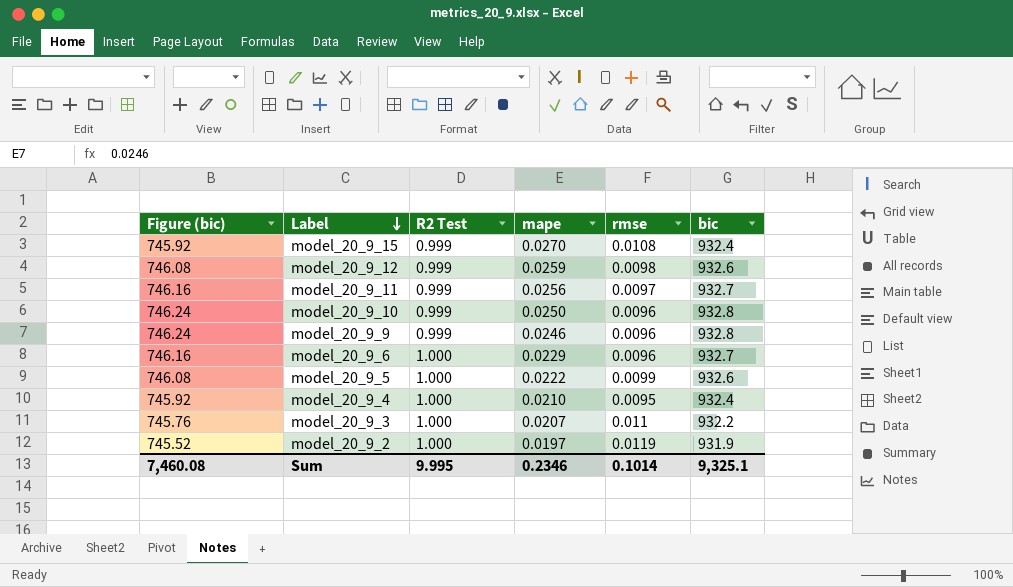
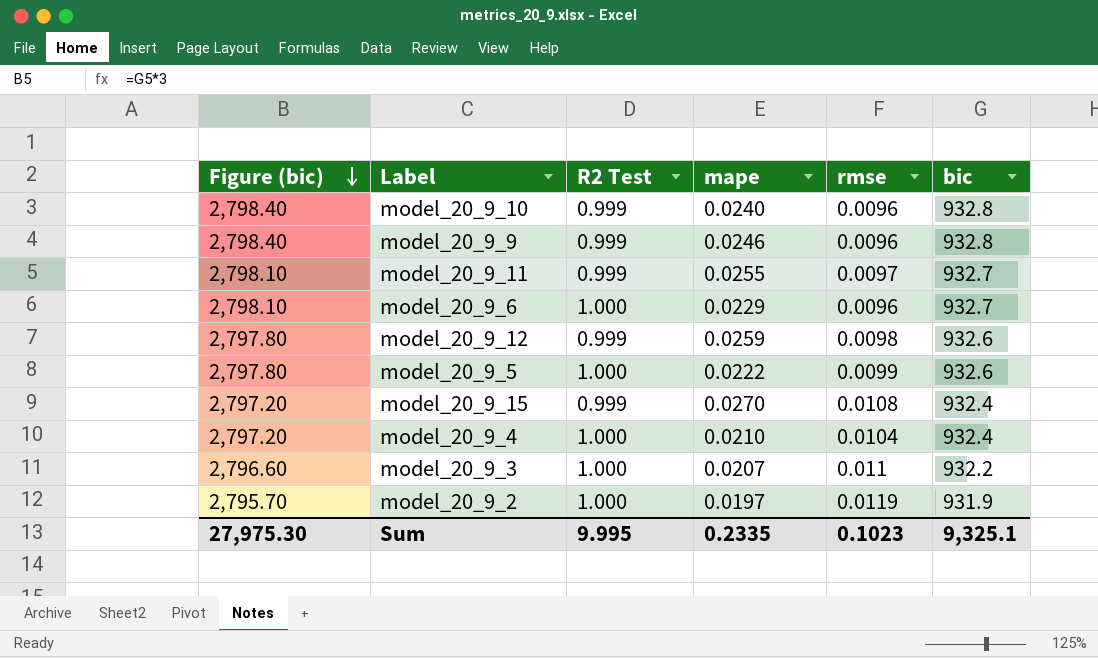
row order: Label descending -> Figure (bic) descending
column Figure (bic) | formula: [bic] * 0.8 -> [bic] * 3
model_20_9_10 | mape: 0.0250 -> 0.0240
model_20_9_11 | mape: 0.0256 -> 0.0255
model_20_9_4 | rmse: 0.0095 -> 0.0104
Sum | Figure (bic): 7,460.08 -> 27,975.30
Sum | mape: 0.2346 -> 0.2335
Sum | rmse: 0.1014 -> 0.1023

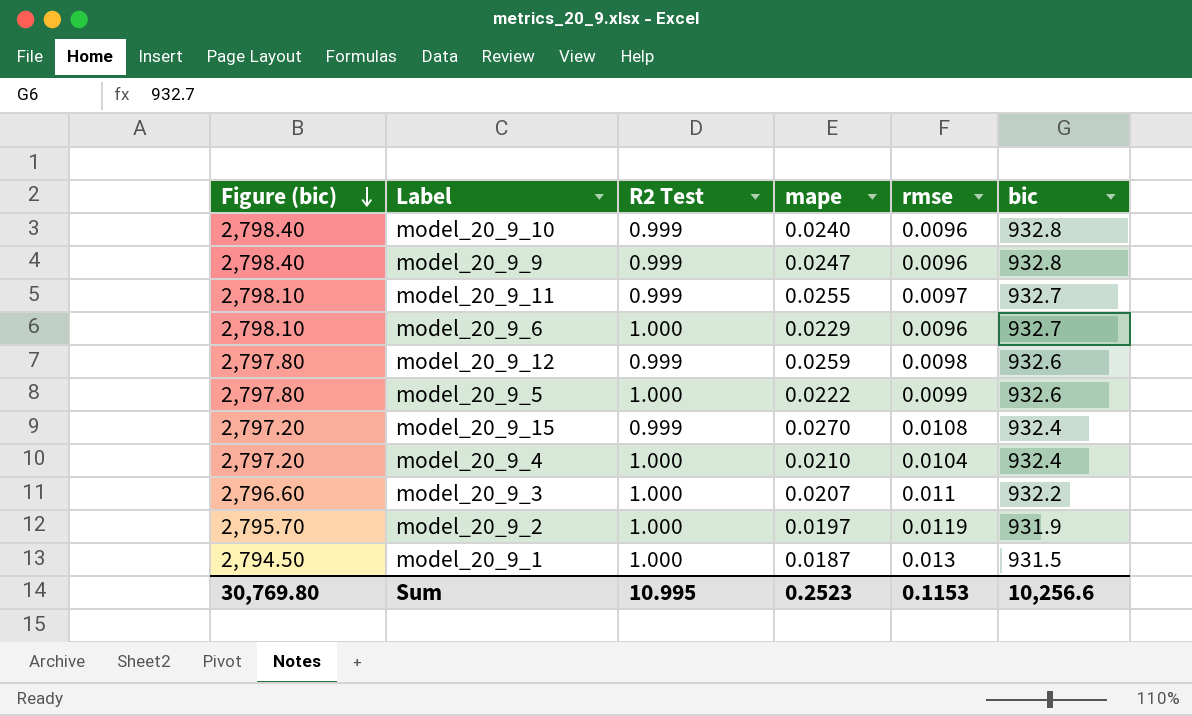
model_20_9_9 | mape: 0.0246 -> 0.0247
row model_20_9_1: none -> 2,794.50 | 1.000 | 0.0187 | 0.013 | 931.5
Sum | Figure (bic): 27,975.30 -> 30,769.80
Sum | R2 Test: 9.995 -> 10.995
Sum | mape: 0.2335 -> 0.2523
Sum | rmse: 0.1023 -> 0.1153
Sum | bic: 9,325.1 -> 10,256.6

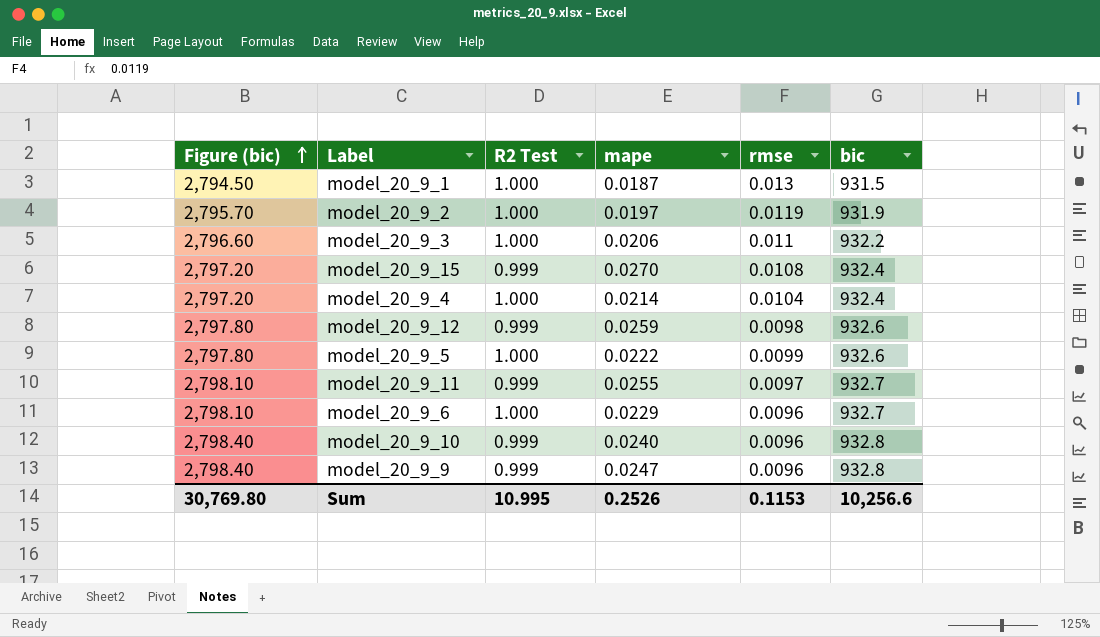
row order: Figure (bic) descending -> Figure (bic) ascending
model_20_9_3 | mape: 0.0207 -> 0.0206
model_20_9_4 | mape: 0.0210 -> 0.0214
Sum | mape: 0.2523 -> 0.2526

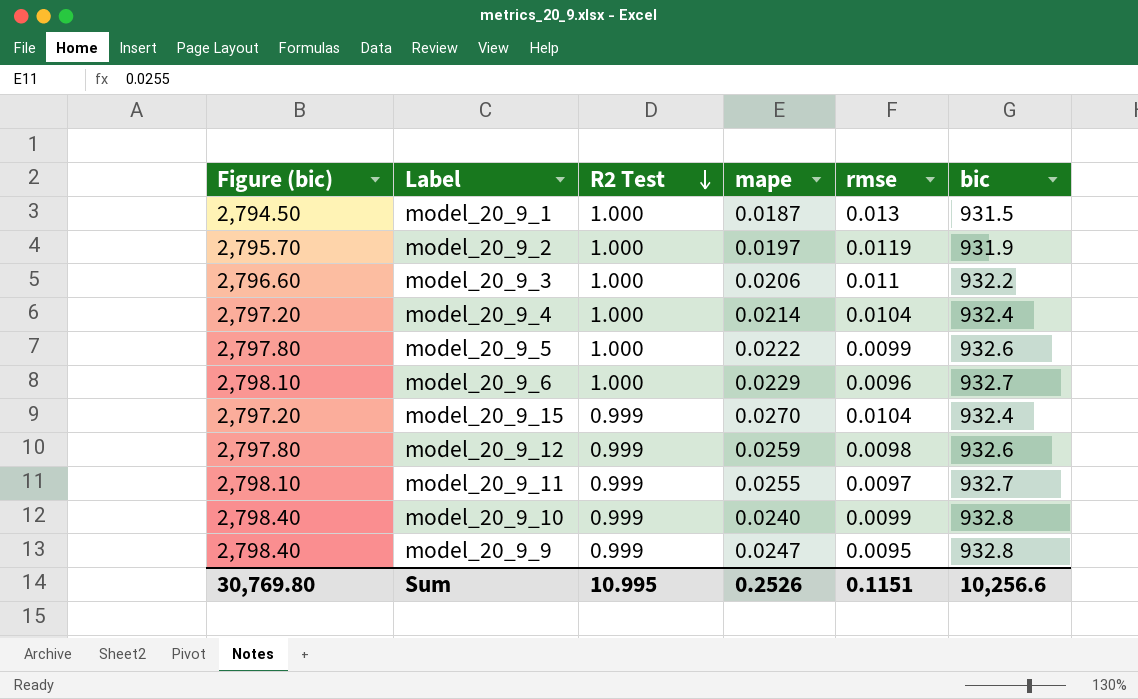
row order: Figure (bic) ascending -> R2 Test descending
model_20_9_15 | rmse: 0.0108 -> 0.0104
model_20_9_10 | rmse: 0.0096 -> 0.0099
model_20_9_9 | rmse: 0.0096 -> 0.0095
Sum | rmse: 0.1153 -> 0.1151

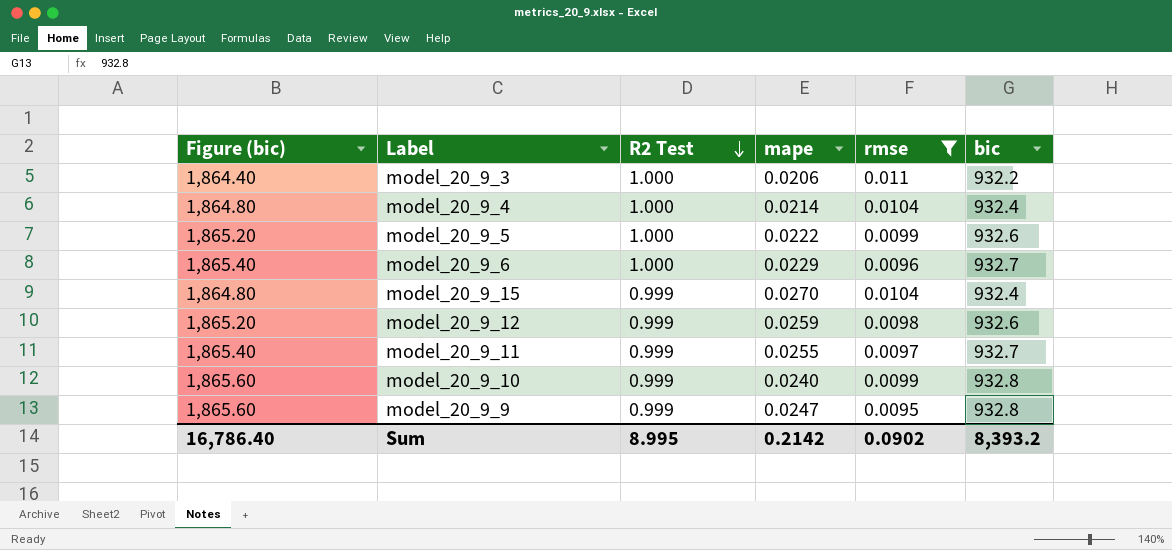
filter: none -> rmse <= 0.011
column Figure (bic) | formula: [bic] * 3 -> [bic] * 2
Sum | Figure (bic): 30,769.80 -> 16,786.40
Sum | R2 Test: 10.995 -> 8.995
Sum | mape: 0.2526 -> 0.2142
Sum | rmse: 0.1151 -> 0.0902
Sum | bic: 10,256.6 -> 8,393.2

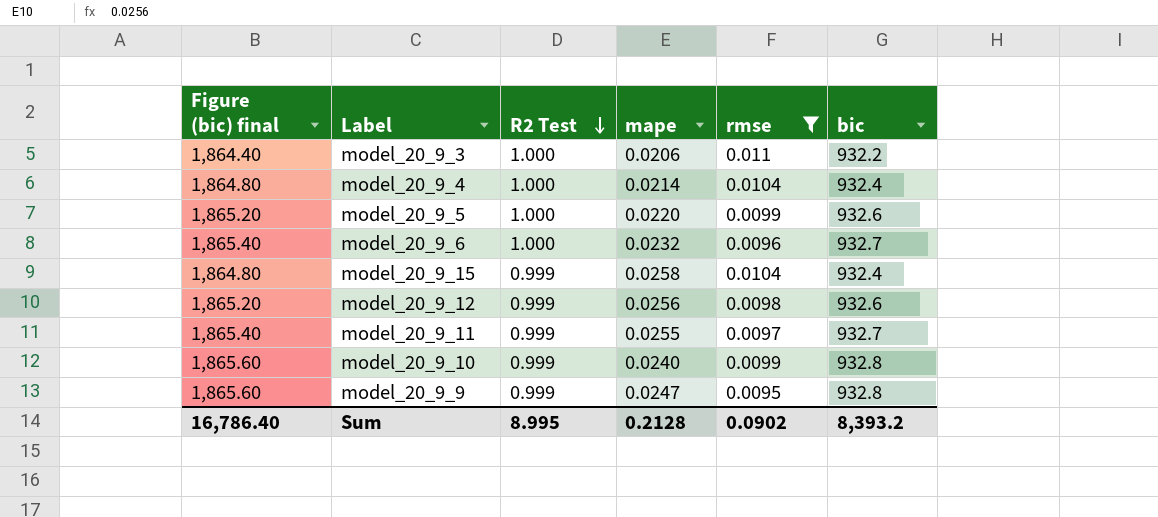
column name: Figure (bic) -> Figure (bic) final
model_20_9_5 | mape: 0.0222 -> 0.0220
model_20_9_6 | mape: 0.0229 -> 0.0232
model_20_9_15 | mape: 0.0270 -> 0.0258
model_20_9_12 | mape: 0.0259 -> 0.0256
Sum | mape: 0.2142 -> 0.2128

